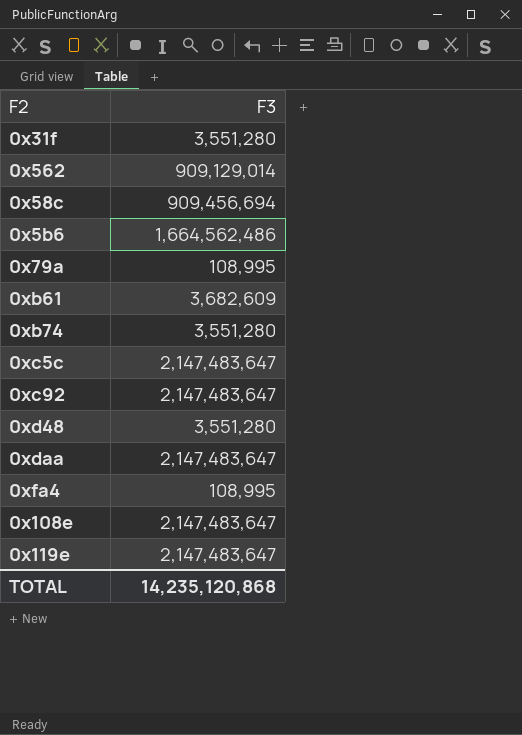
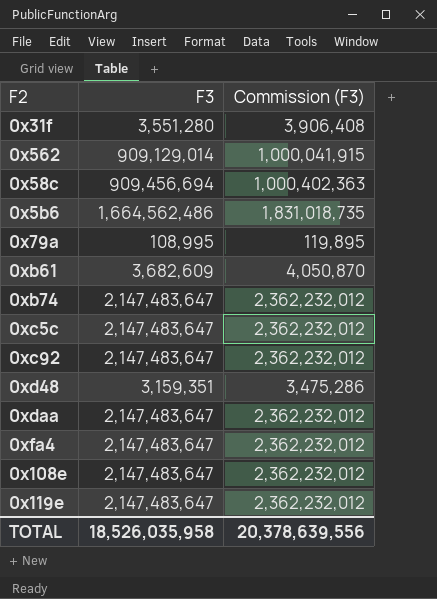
column Commission (F3) | formula: none -> [F3] * 1.1
0xb74 | F3: 3,551,280 -> 2,147,483,647
0xd48 | F3: 3,551,280 -> 3,159,351
0xfa4 | F3: 108,995 -> 2,147,483,647
TOTAL | F3: 14,235,120,868 -> 18,526,035,958

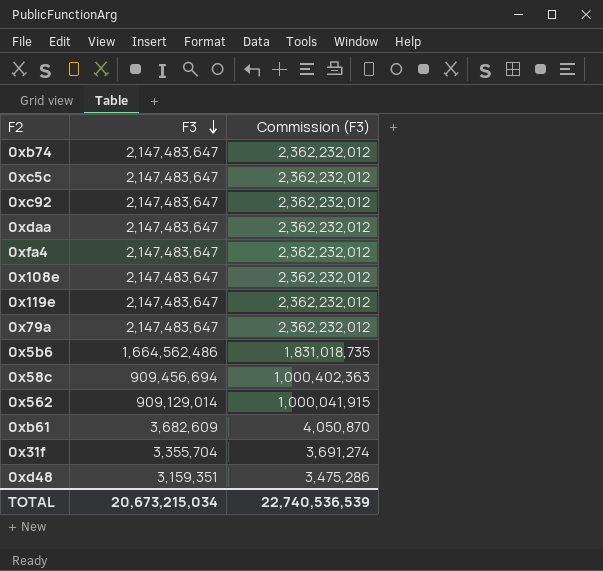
row order: none -> F3 descending
0x79a | F3: 108,995 -> 2,147,483,647
0x79a | Commission (F3): 119,895 -> 2,362,232,012
0x31f | F3: 3,551,280 -> 3,355,704
0x31f | Commission (F3): 3,906,408 -> 3,691,274
TOTAL | F3: 18,526,035,958 -> 20,673,215,034
TOTAL | Commission (F3): 20,378,639,556 -> 22,740,536,539

